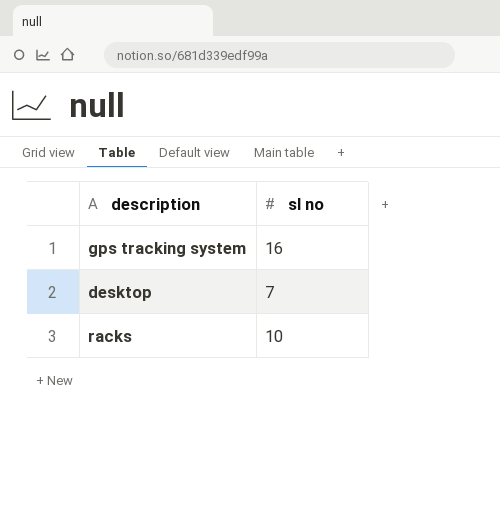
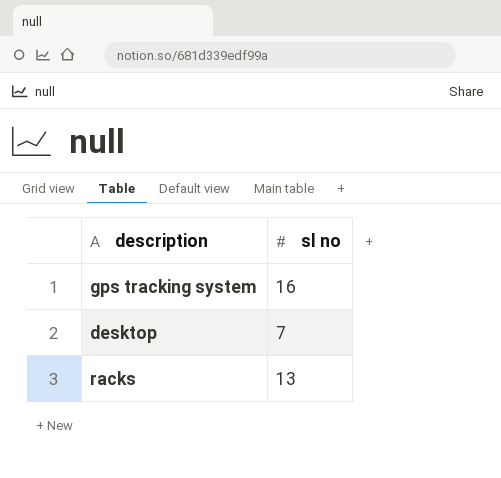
racks | sl no: 10 -> 13

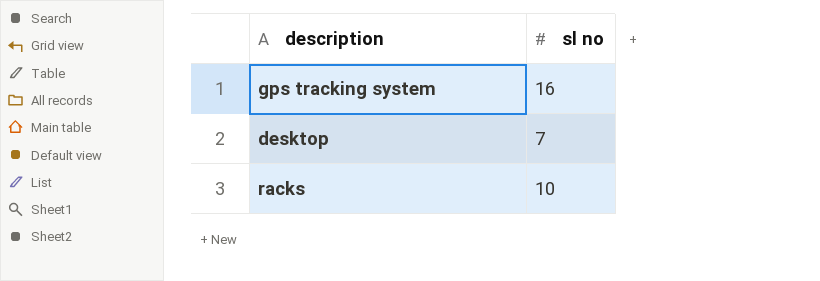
racks | sl no: 13 -> 10

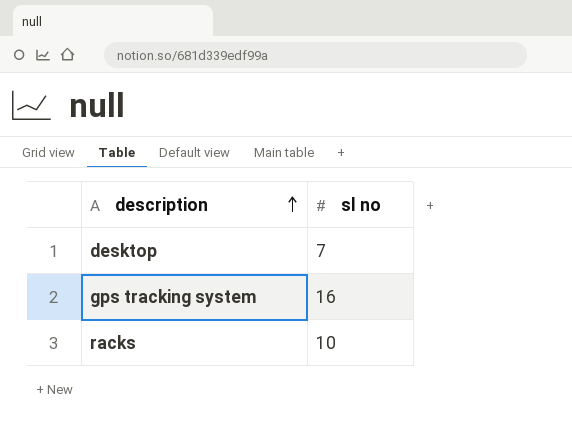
row order: none -> description ascending

